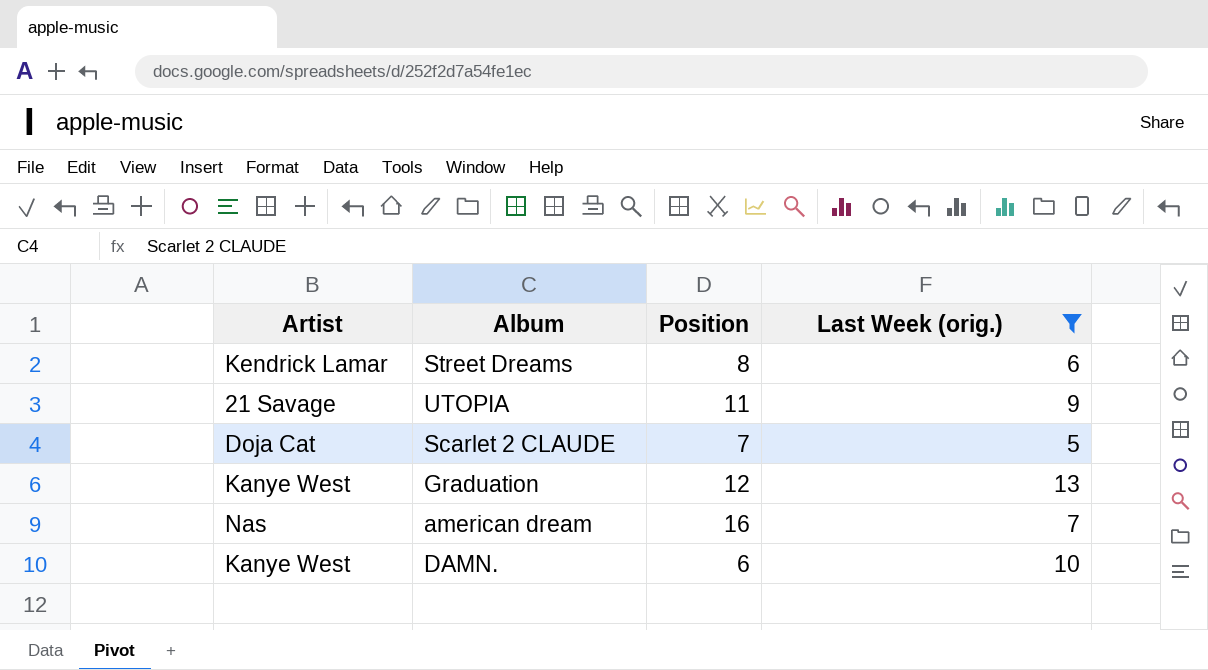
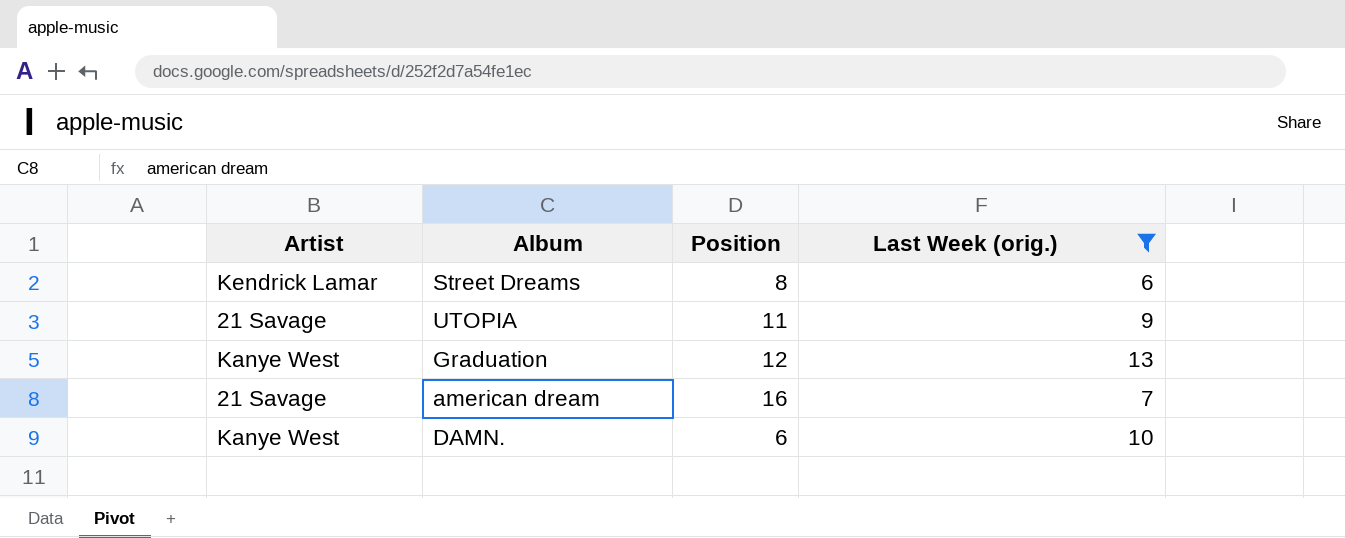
row Scarlet 2 CLAUDE: Doja Cat | 7 | 5 -> none
american dream | Artist: Nas -> 21 Savage

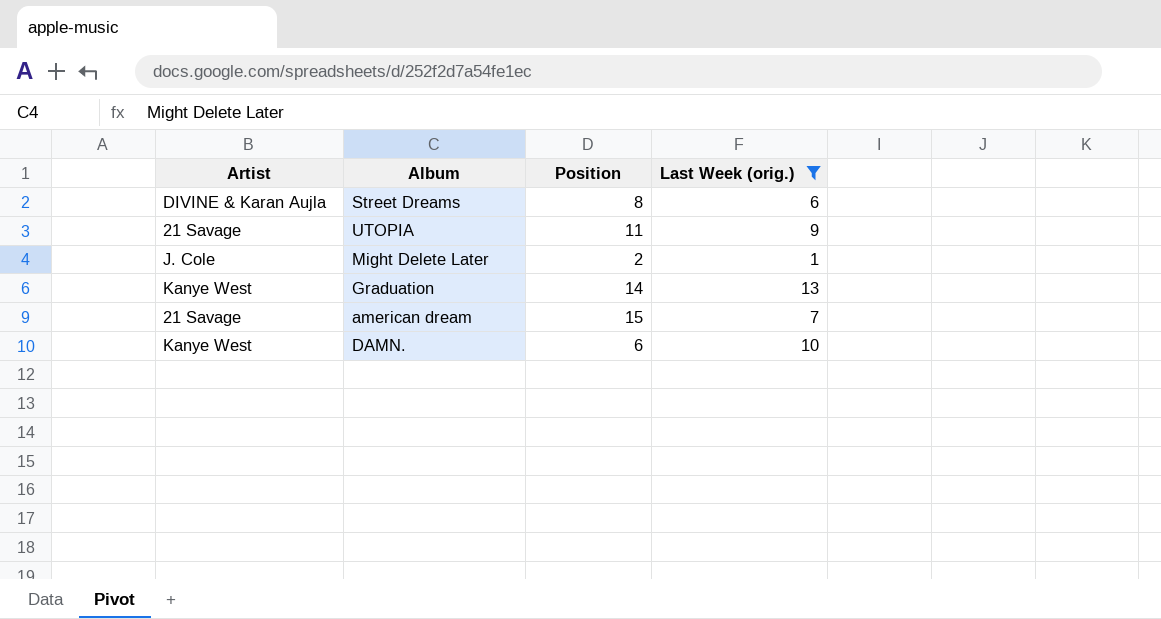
Street Dreams | Artist: Kendrick Lamar -> DIVINE & Karan Aujla
row Might Delete Later: none -> J. Cole | 2 | 1
Graduation | Position: 12 -> 14
american dream | Position: 16 -> 15

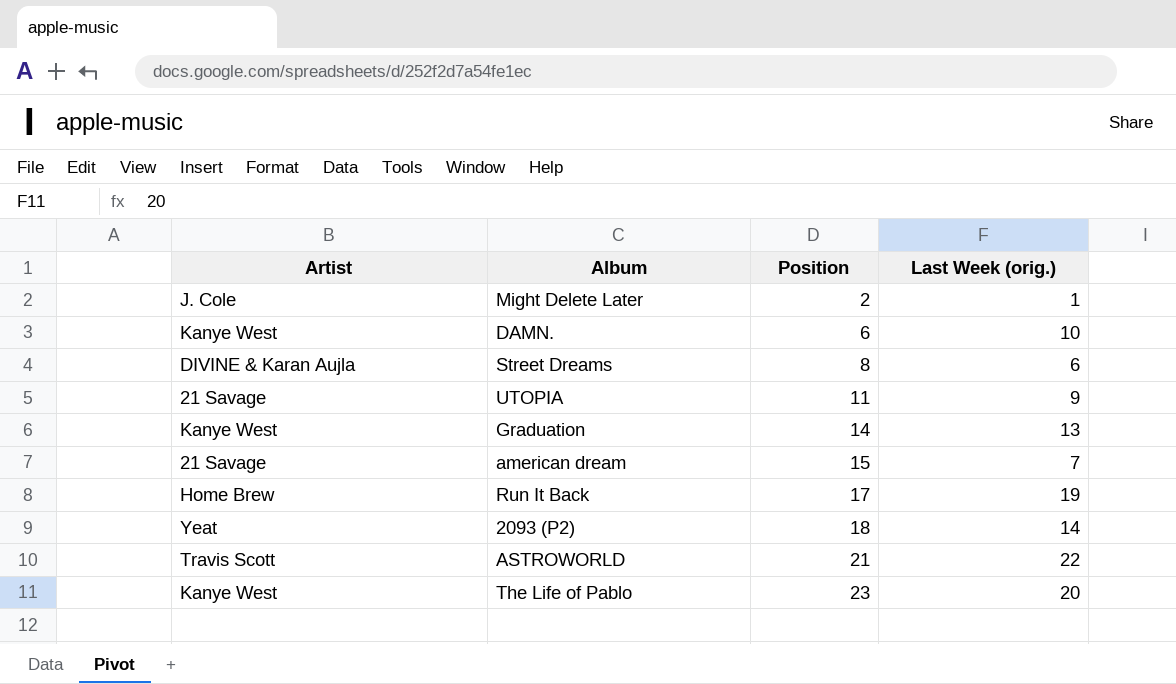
filter: Last Week (orig.) <= 13 -> none
row order: none -> Position ascending

